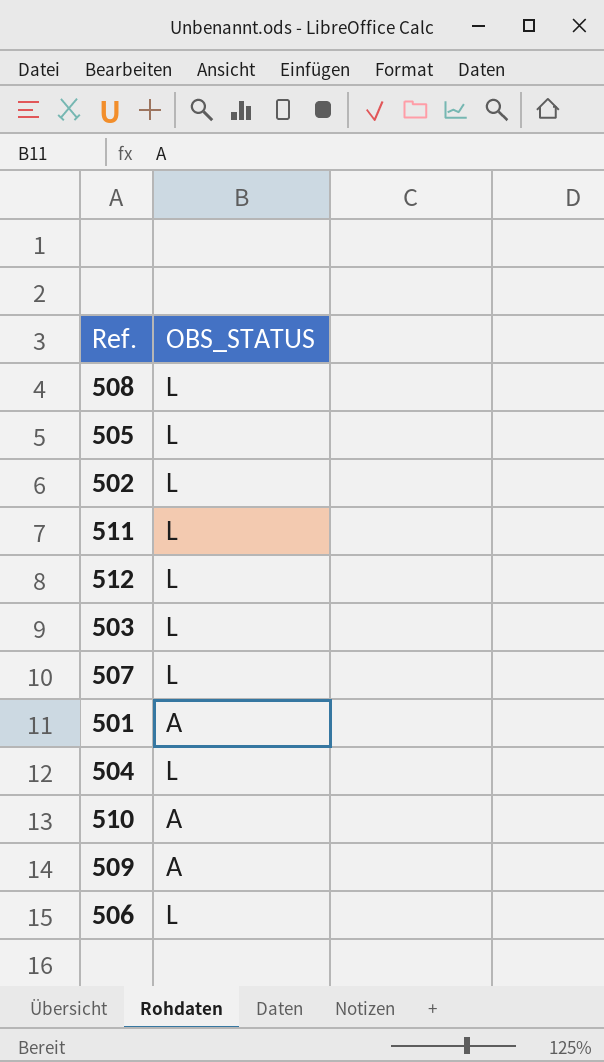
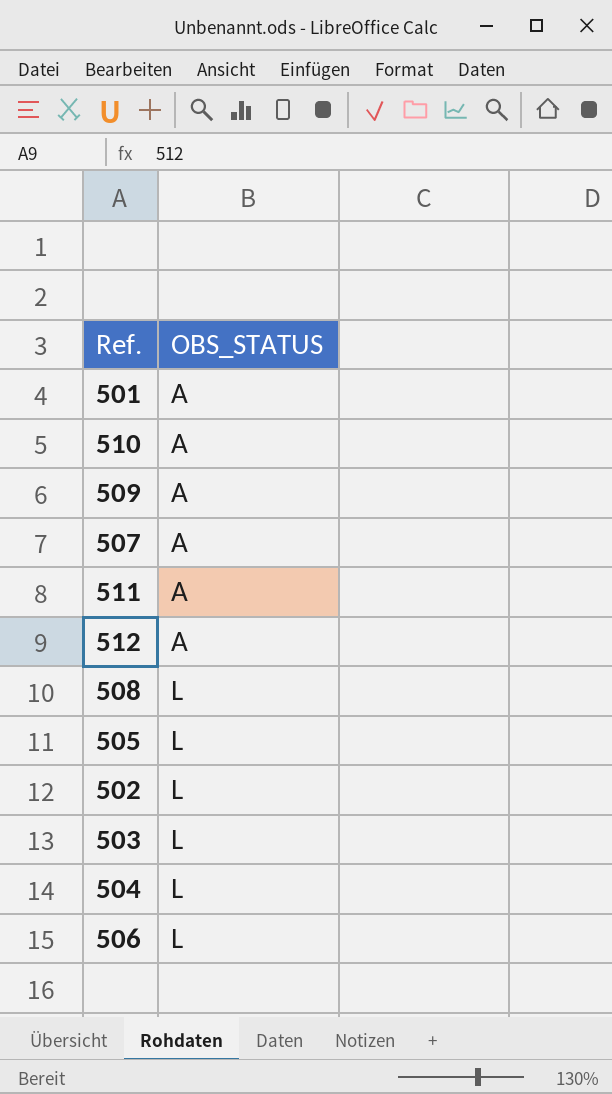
row order: none -> OBS_STATUS ascending
507 | OBS_STATUS: L -> A
511 | OBS_STATUS: L -> A
512 | OBS_STATUS: L -> A

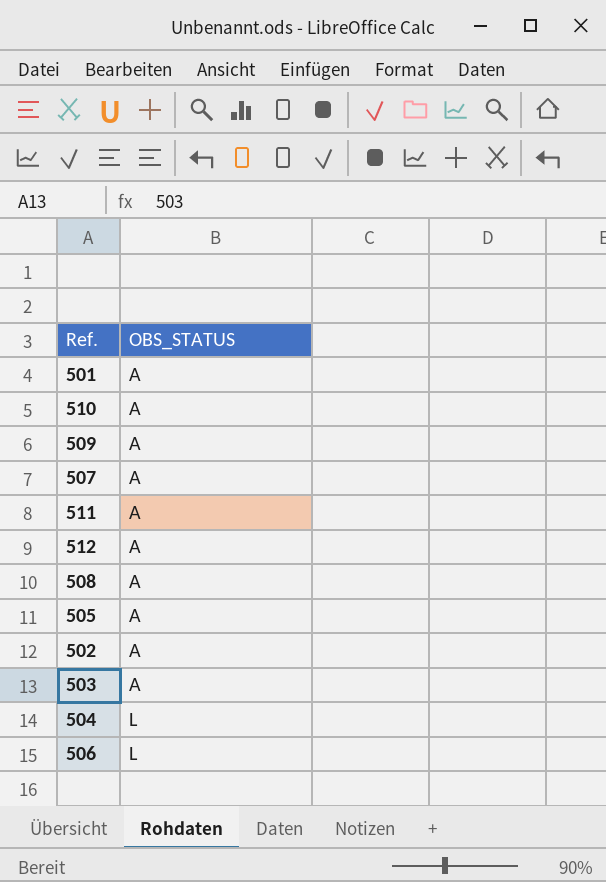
508 | OBS_STATUS: L -> A
505 | OBS_STATUS: L -> A
502 | OBS_STATUS: L -> A
503 | OBS_STATUS: L -> A

